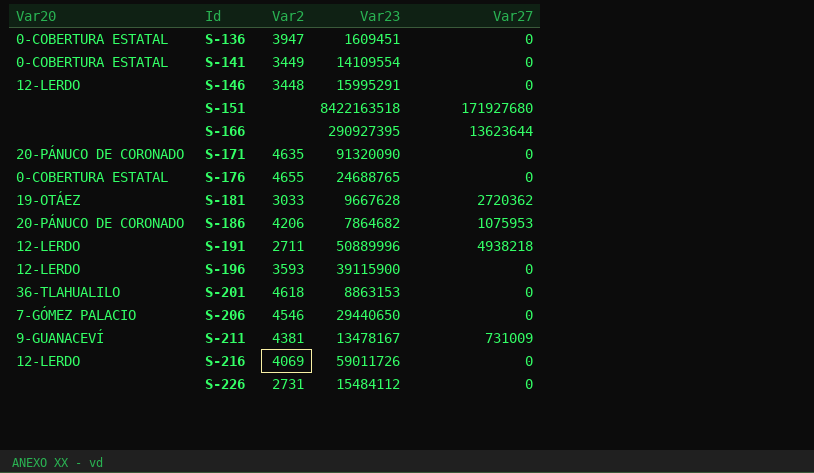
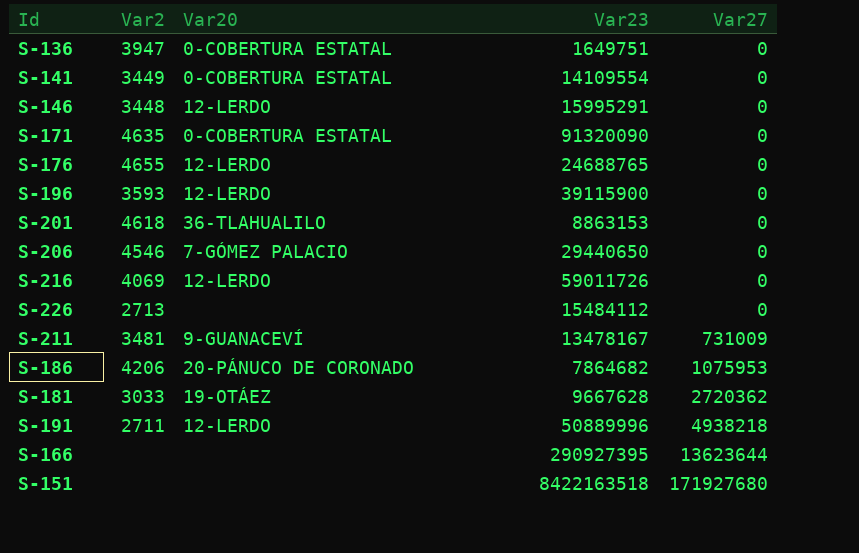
row order: Id ascending -> Var27 ascending
column Var20 | position: 1 -> 3
S-136 | Var23: 1609451 -> 1649751
S-171 | Var20: 20-PÁNUCO DE CORONADO -> 0-COBERTURA ESTATAL
S-176 | Var20: 0-COBERTURA ESTATAL -> 12-LERDO
S-226 | Var2: 2731 -> 2713
S-211 | Var2: 4381 -> 3481

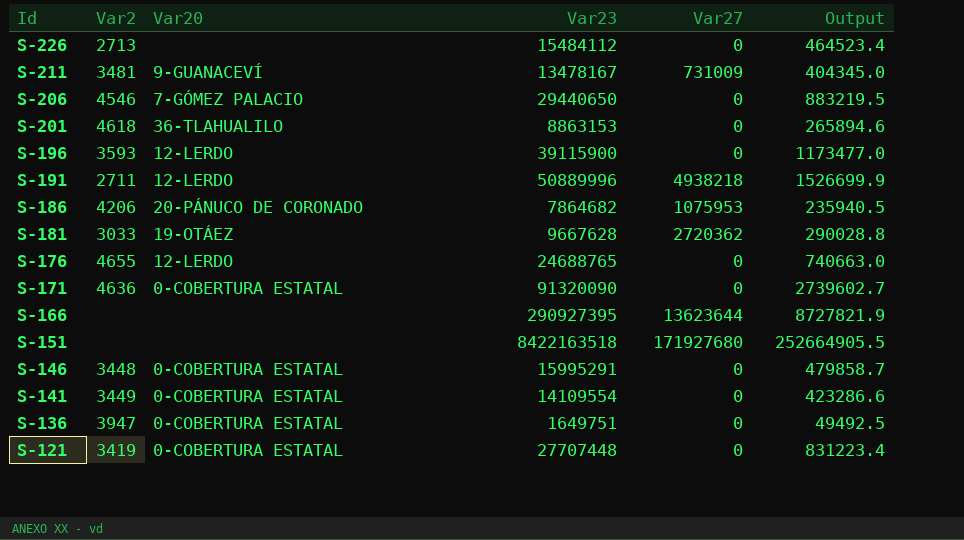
row order: Var27 ascending -> Id descending
column Output | formula: none -> [Var23] * 0.03
row S-216: 4069 | 12-LERDO | 59011726 | 0 -> none
S-171 | Var2: 4635 -> 4636
S-146 | Var20: 12-LERDO -> 0-COBERTURA ESTATAL
row S-121: none -> 3419 | 0-COBERTURA ESTATAL | 27707448 | 0 | 831223.4

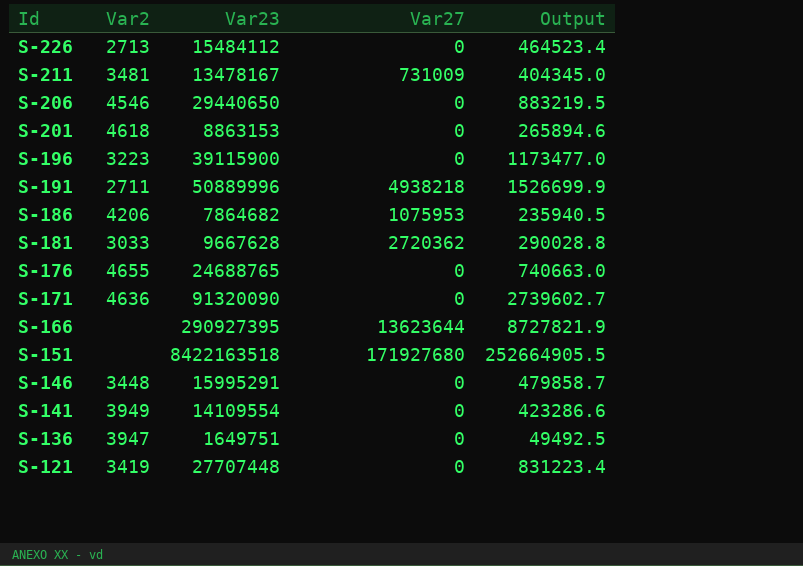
column Var20 | position: 3 -> none
S-196 | Var2: 3593 -> 3223
S-141 | Var2: 3449 -> 3949

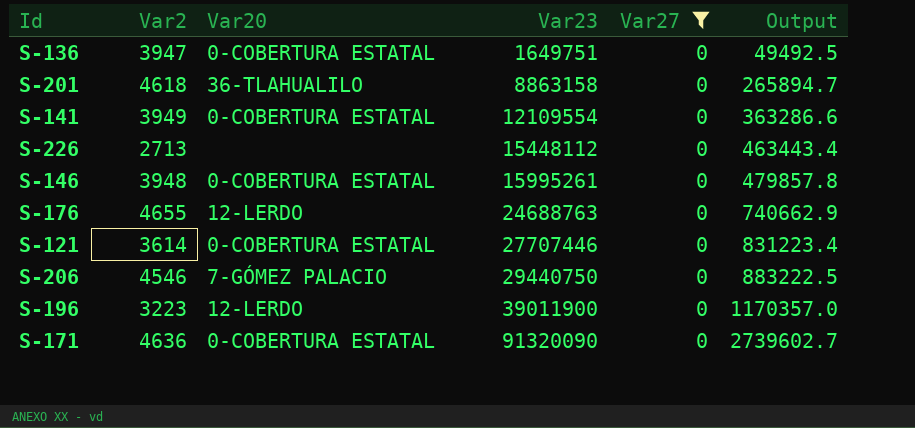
filter: none -> Var27 = 0
row order: Id descending -> Var23 ascending
column Var20 | position: none -> 3
S-201 | Var23: 8863153 -> 8863158
S-201 | Output: 265894.6 -> 265894.7
S-141 | Var23: 14109554 -> 12109554
S-141 | Output: 423286.6 -> 363286.6
S-226 | Var23: 15484112 -> 15448112
S-226 | Output: 464523.4 -> 463443.4
S-146 | Var2: 3448 -> 3948
S-146 | Var23: 15995291 -> 15995261
S-146 | Output: 479858.7 -> 479857.8
S-176 | Var23: 24688765 -> 24688763
S-176 | Output: 740663.0 -> 740662.9
S-121 | Var2: 3419 -> 3614
S-121 | Var23: 27707448 -> 27707446
S-206 | Var23: 29440650 -> 29440750
S-206 | Output: 883219.5 -> 883222.5
S-196 | Var23: 39115900 -> 39011900
S-196 | Output: 1173477.0 -> 1170357.0

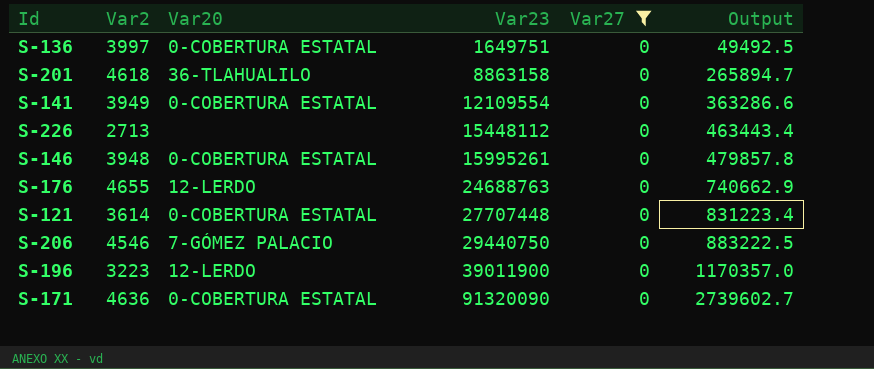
S-136 | Var2: 3947 -> 3997
S-121 | Var23: 27707446 -> 27707448

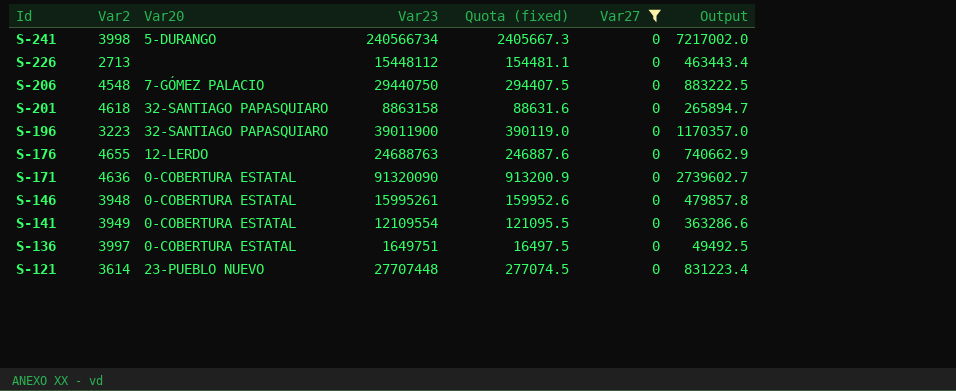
row order: Var23 ascending -> Id descending
column Quota (fixed) | formula: none -> [Var23] * 0.01
row S-241: none -> 3998 | 5-DURANGO | 240566734 | 2405667.3 | 0 | 7217002.0
S-206 | Var2: 4546 -> 4548
S-201 | Var20: 36-TLAHUALILO -> 32-SANTIAGO PAPASQUIARO
S-196 | Var20: 12-LERDO -> 32-SANTIAGO PAPASQUIARO
S-121 | Var20: 0-COBERTURA ESTATAL -> 23-PUEBLO NUEVO

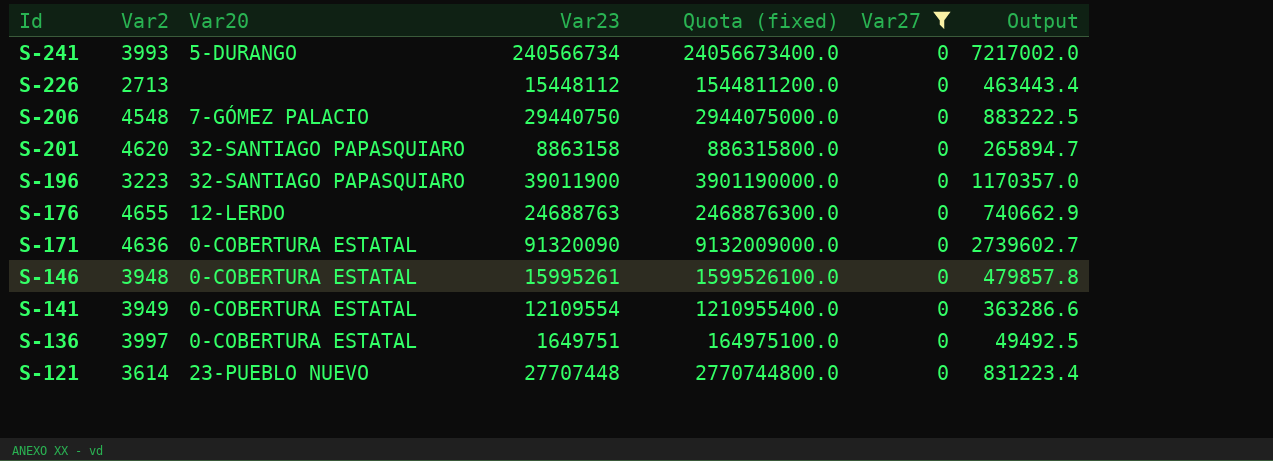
column Quota (fixed) | formula: [Var23] * 0.01 -> [Var23] * 100
S-241 | Var2: 3998 -> 3993
S-201 | Var2: 4618 -> 4620

